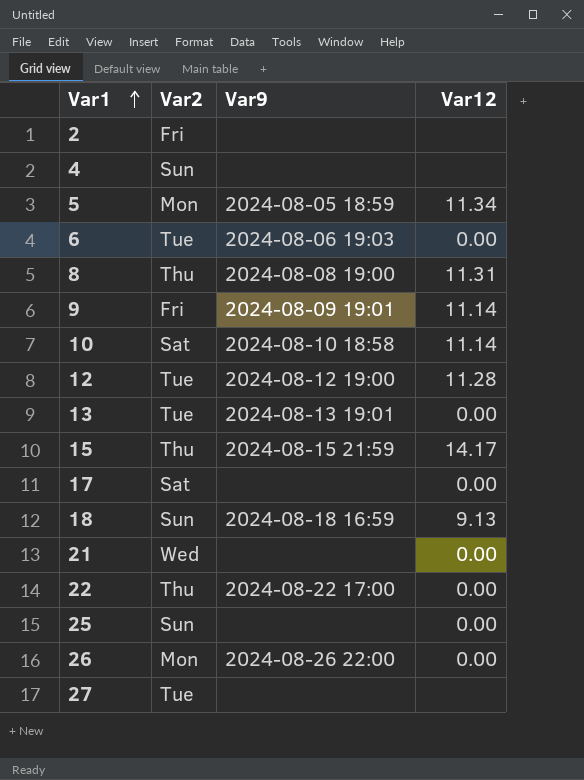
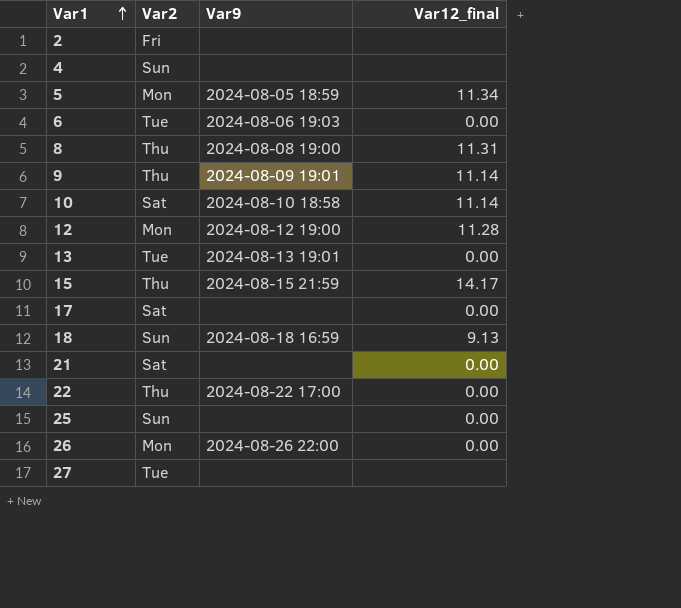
column name: Var12 -> Var12_final
9 | Var2: Fri -> Thu
12 | Var2: Tue -> Mon
21 | Var2: Wed -> Sat

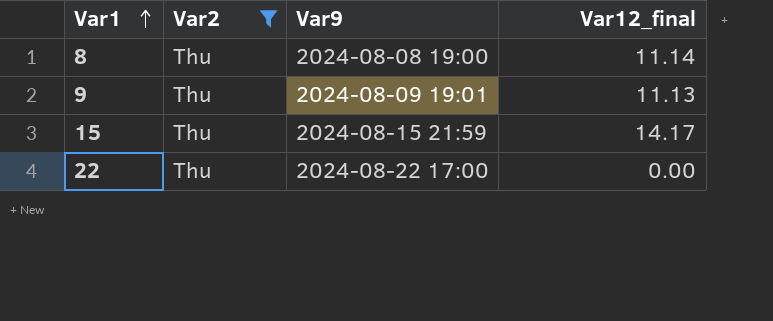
filter: none -> Var2 = Thu
8 | Var12_final: 11.31 -> 11.14
9 | Var12_final: 11.14 -> 11.13

